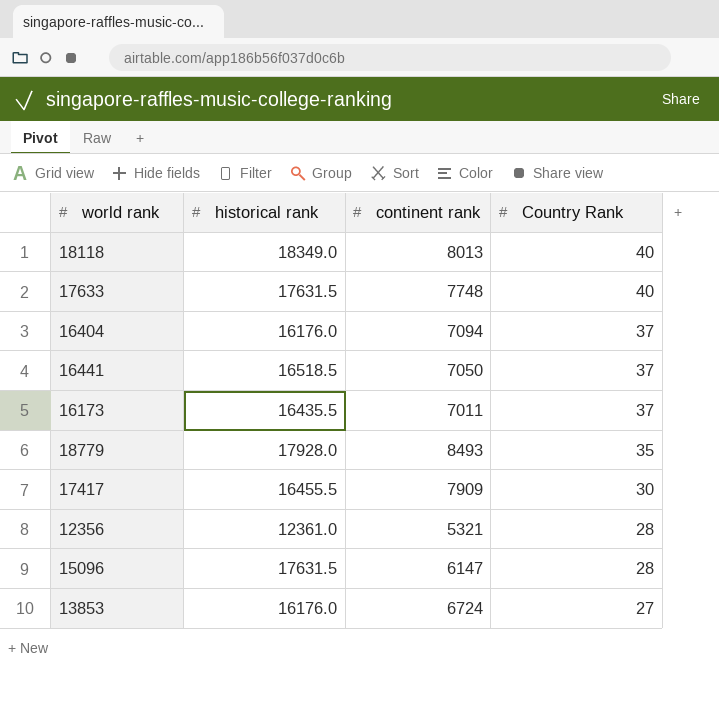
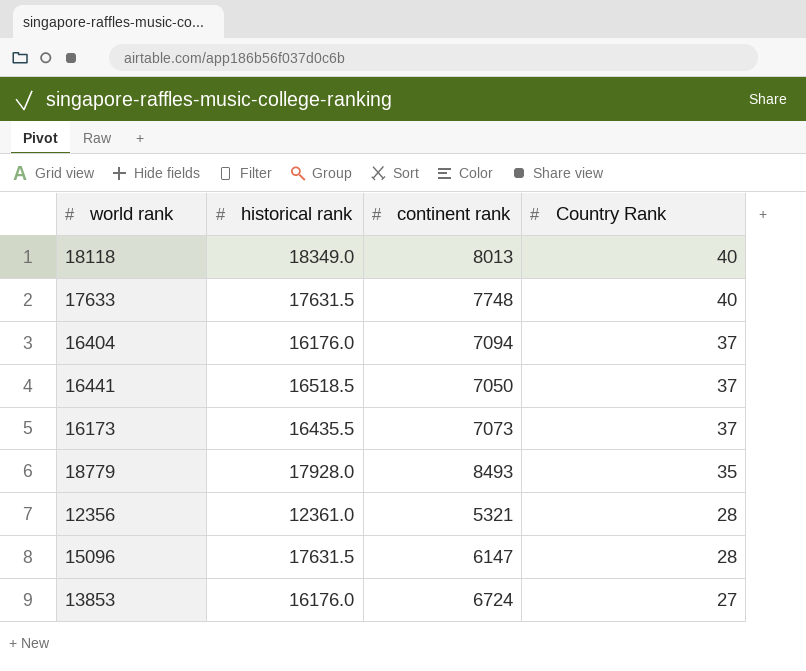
row 17417: 16455.5 | 7909 | 30 -> none
16173 | continent rank: 7011 -> 7073

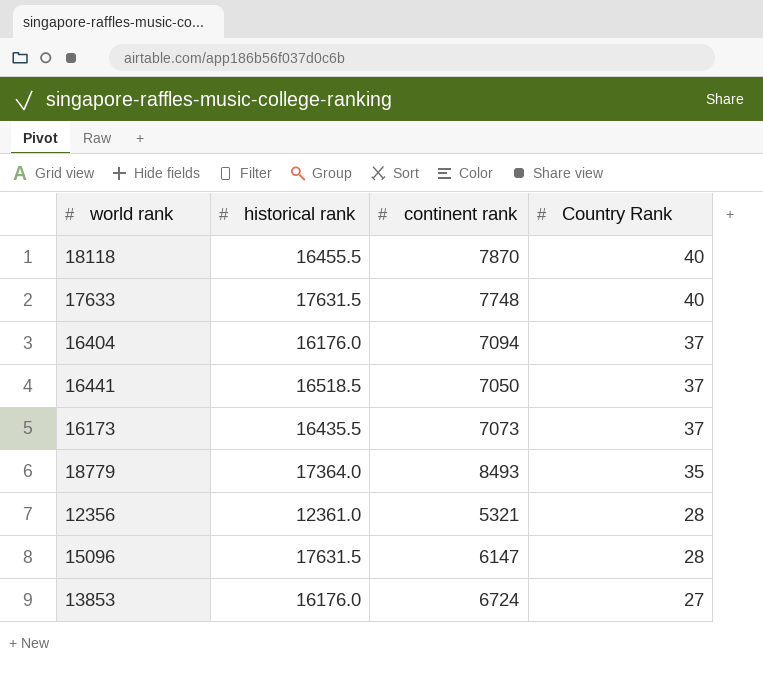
18118 | historical rank: 18349.0 -> 16455.5
18118 | continent rank: 8013 -> 7870
18779 | historical rank: 17928.0 -> 17364.0

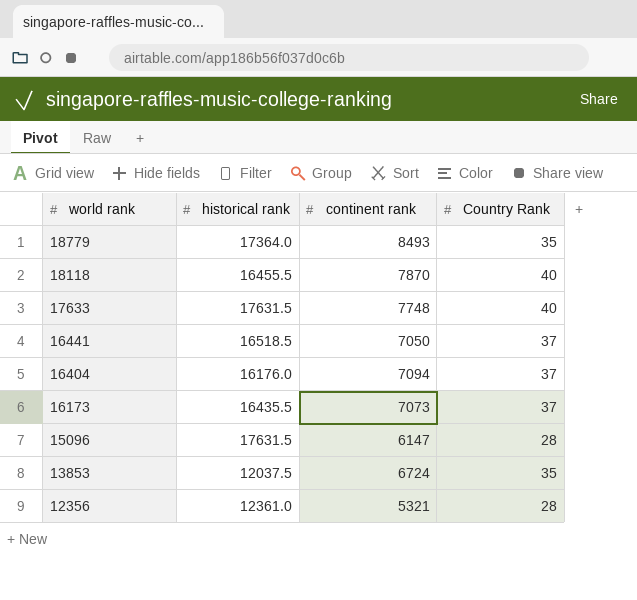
row order: Country Rank descending -> world rank descending
13853 | historical rank: 16176.0 -> 12037.5
13853 | Country Rank: 27 -> 35

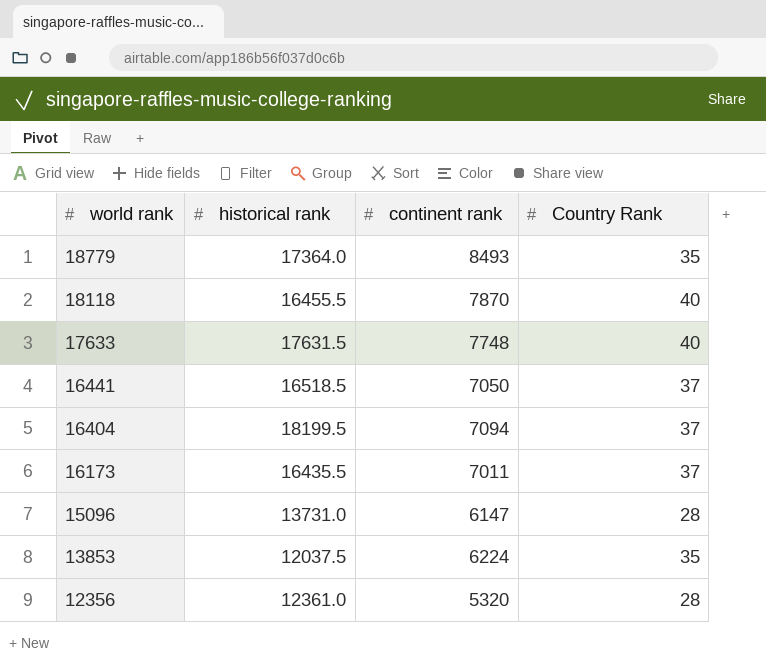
16404 | historical rank: 16176.0 -> 18199.5
16173 | continent rank: 7073 -> 7011
15096 | historical rank: 17631.5 -> 13731.0
13853 | continent rank: 6724 -> 6224
12356 | continent rank: 5321 -> 5320

